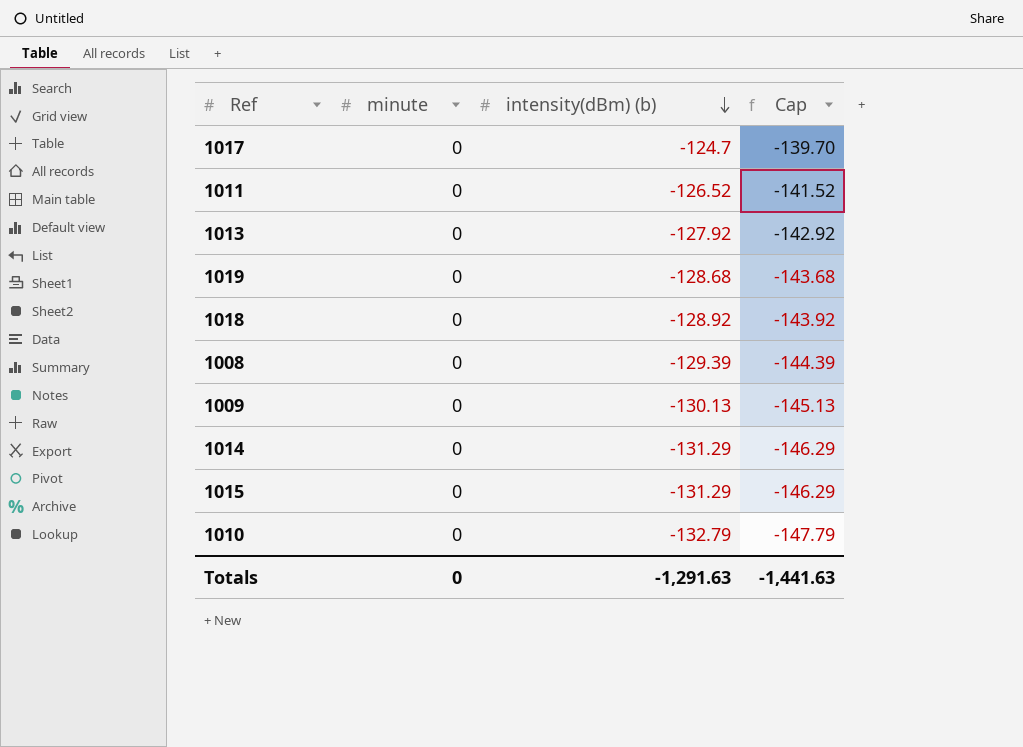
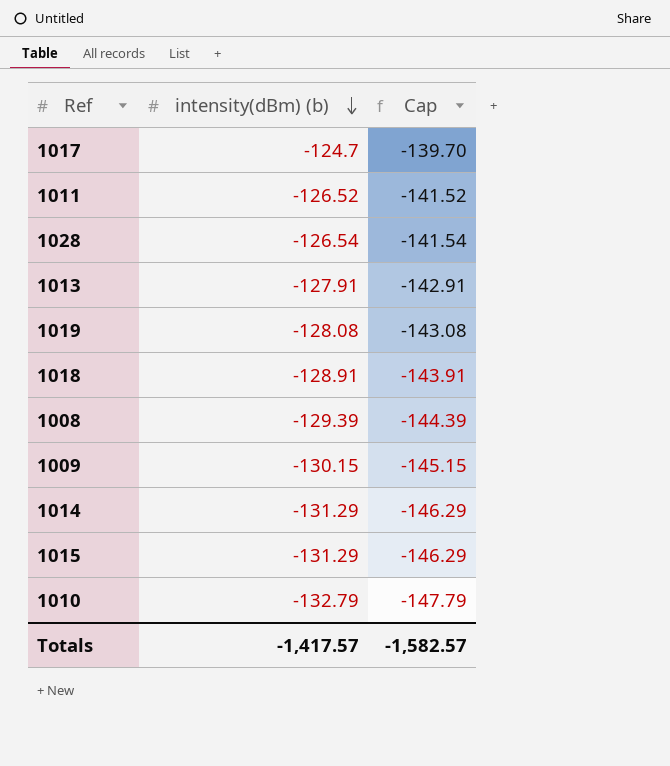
column minute | position: 2 -> none
row 1028: none -> -126.54 | -141.54
1013 | intensity(dBm) (b): -127.92 -> -127.91
1013 | Cap: -142.92 -> -142.91
1019 | intensity(dBm) (b): -128.68 -> -128.08
1019 | Cap: -143.68 -> -143.08
1018 | intensity(dBm) (b): -128.92 -> -128.91
1018 | Cap: -143.92 -> -143.91
1009 | intensity(dBm) (b): -130.13 -> -130.15
1009 | Cap: -145.13 -> -145.15
Totals | intensity(dBm) (b): -1,291.63 -> -1,417.57
Totals | Cap: -1,441.63 -> -1,582.57

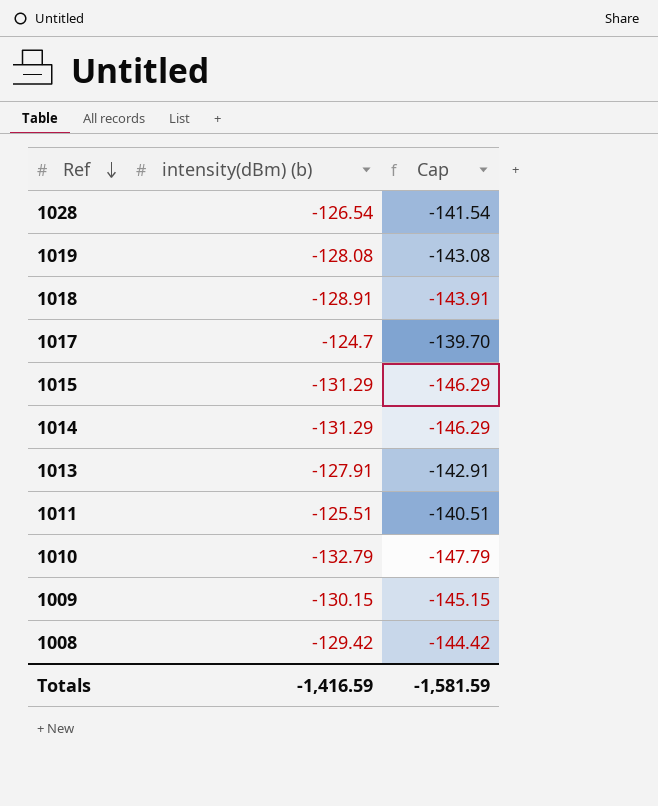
row order: intensity(dBm) (b) descending -> Ref descending
1011 | intensity(dBm) (b): -126.52 -> -125.51
1011 | Cap: -141.52 -> -140.51
1008 | intensity(dBm) (b): -129.39 -> -129.42
1008 | Cap: -144.39 -> -144.42
Totals | intensity(dBm) (b): -1,417.57 -> -1,416.59
Totals | Cap: -1,582.57 -> -1,581.59

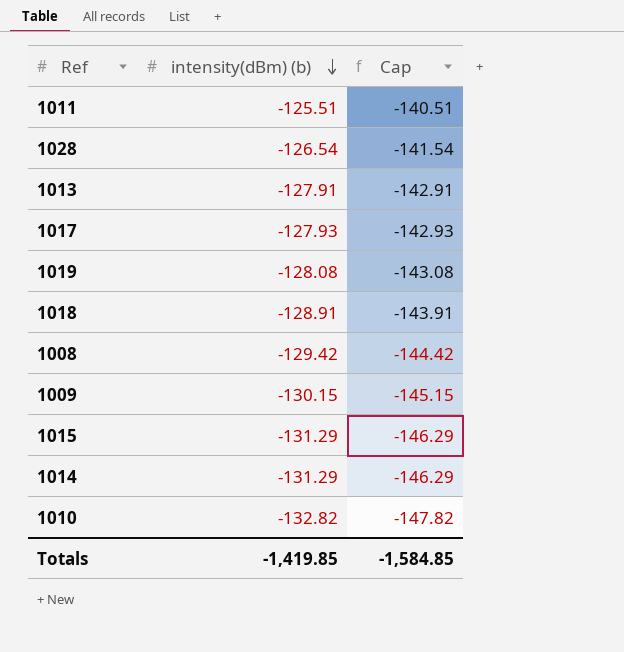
row order: Ref descending -> intensity(dBm) (b) descending
1017 | intensity(dBm) (b): -124.7 -> -127.93
1017 | Cap: -139.70 -> -142.93
1010 | intensity(dBm) (b): -132.79 -> -132.82
1010 | Cap: -147.79 -> -147.82
Totals | intensity(dBm) (b): -1,416.59 -> -1,419.85
Totals | Cap: -1,581.59 -> -1,584.85

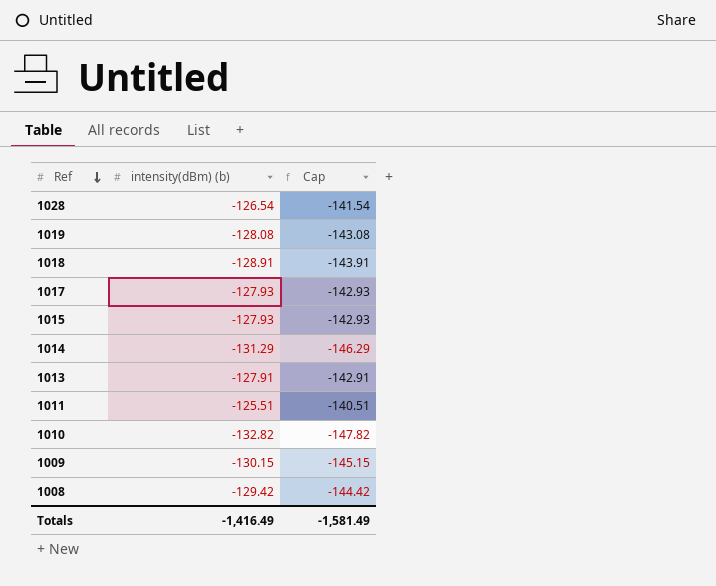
row order: intensity(dBm) (b) descending -> Ref descending
1015 | intensity(dBm) (b): -131.29 -> -127.93
1015 | Cap: -146.29 -> -142.93
Totals | intensity(dBm) (b): -1,419.85 -> -1,416.49
Totals | Cap: -1,584.85 -> -1,581.49

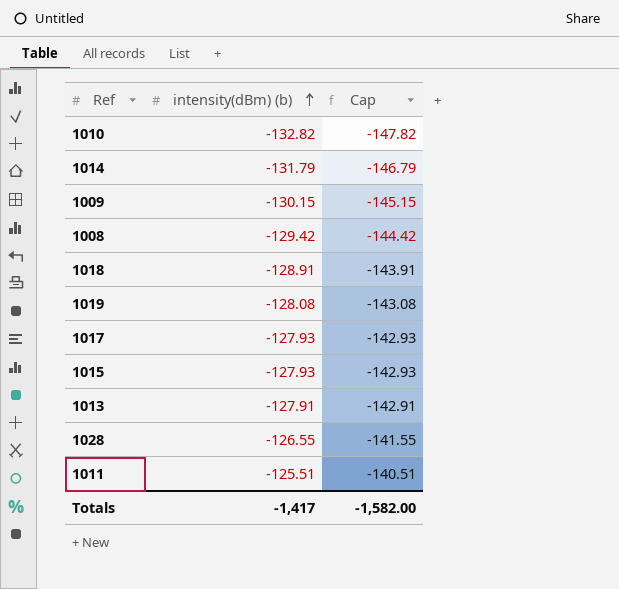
row order: Ref descending -> intensity(dBm) (b) ascending
1014 | intensity(dBm) (b): -131.29 -> -131.79
1014 | Cap: -146.29 -> -146.79
1028 | intensity(dBm) (b): -126.54 -> -126.55
1028 | Cap: -141.54 -> -141.55
Totals | intensity(dBm) (b): -1,416.49 -> -1,417
Totals | Cap: -1,581.49 -> -1,582.00

